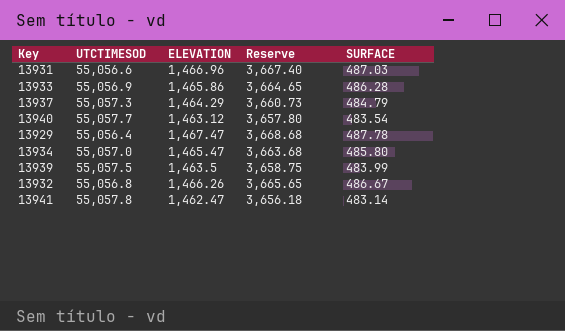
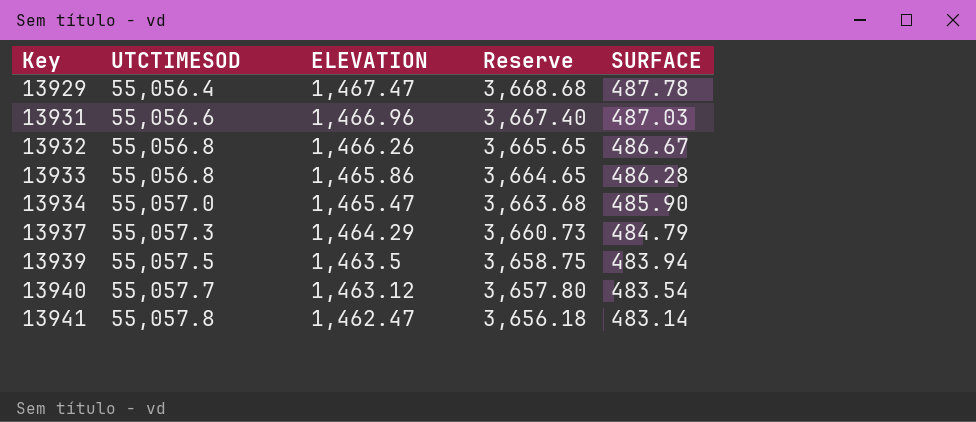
row order: none -> Key ascending
13933 | UTCTIMESOD: 55,056.9 -> 55,056.8
13934 | SURFACE: 485.80 -> 485.90
13939 | SURFACE: 483.99 -> 483.94

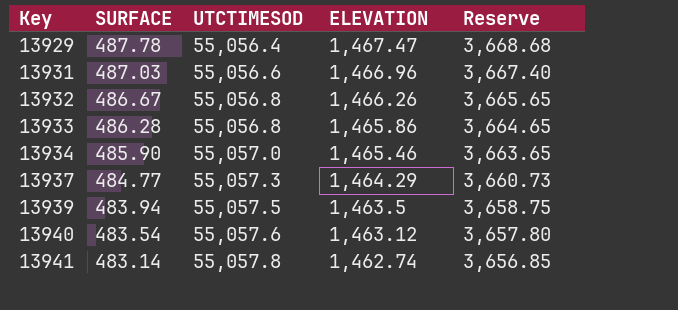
column SURFACE | position: 5 -> 2
13934 | ELEVATION: 1,465.47 -> 1,465.46
13934 | Reserve: 3,663.68 -> 3,663.65
13937 | SURFACE: 484.79 -> 484.77
13940 | UTCTIMESOD: 55,057.7 -> 55,057.6
13941 | ELEVATION: 1,462.47 -> 1,462.74
13941 | Reserve: 3,656.18 -> 3,656.85

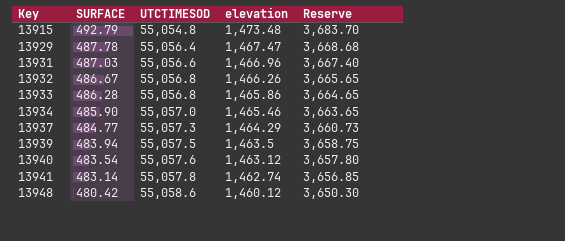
column name: ELEVATION -> elevation
row 13915: none -> 492.79 | 55,054.8 | 1,473.48 | 3,683.70
row 13948: none -> 480.42 | 55,058.6 | 1,460.12 | 3,650.30

